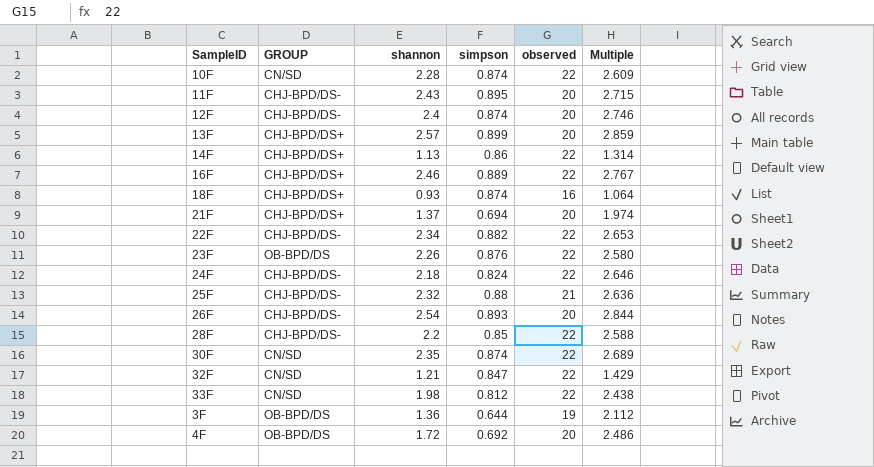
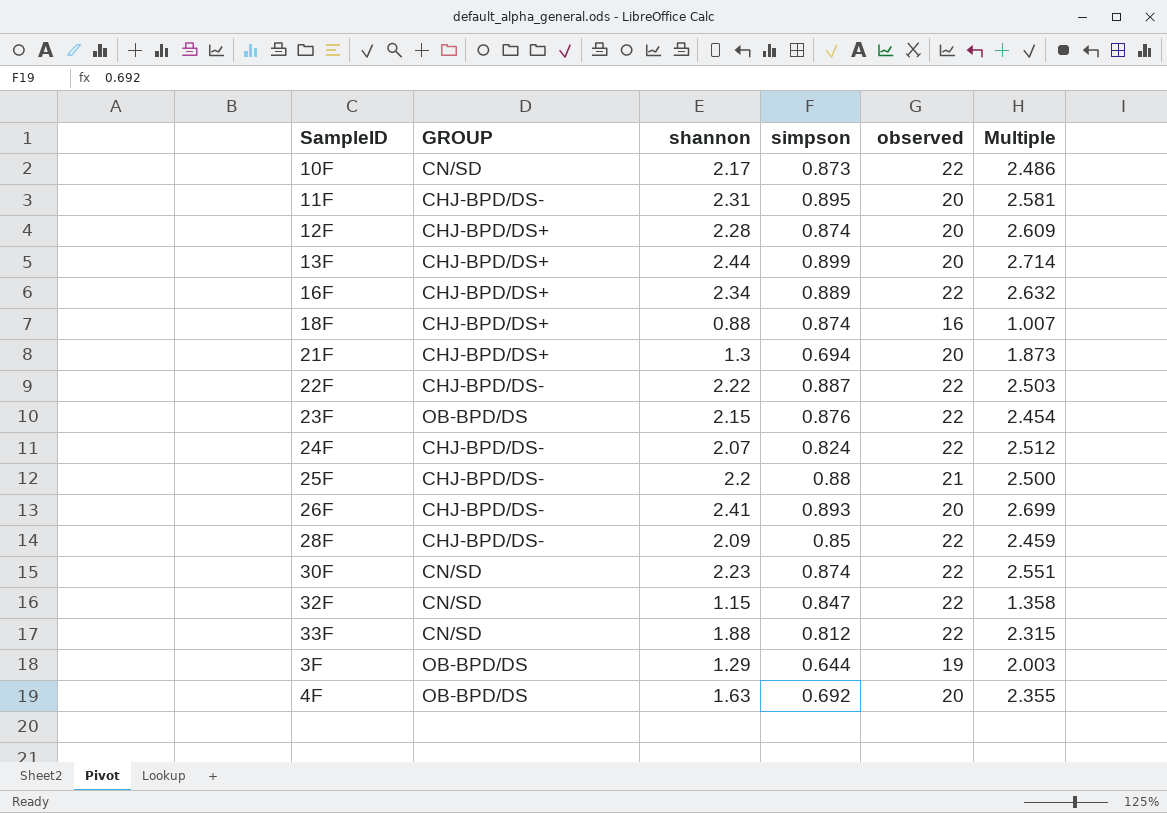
row 14F: CHJ-BPD/DS+ | 1.13 | 0.86 | 22 | 1.314 -> none
10F | shannon: 2.28 -> 2.17
10F | simpson: 0.874 -> 0.873
10F | Multiple: 2.609 -> 2.486
11F | shannon: 2.43 -> 2.31
11F | Multiple: 2.715 -> 2.581
12F | GROUP: CHJ-BPD/DS- -> CHJ-BPD/DS+
12F | shannon: 2.4 -> 2.28
12F | Multiple: 2.746 -> 2.609
13F | shannon: 2.57 -> 2.44
13F | Multiple: 2.859 -> 2.714
16F | shannon: 2.46 -> 2.34
16F | Multiple: 2.767 -> 2.632
18F | shannon: 0.93 -> 0.88
18F | Multiple: 1.064 -> 1.007
21F | shannon: 1.37 -> 1.3
21F | Multiple: 1.974 -> 1.873
22F | shannon: 2.34 -> 2.22
22F | simpson: 0.882 -> 0.887
22F | Multiple: 2.653 -> 2.503
23F | shannon: 2.26 -> 2.15
23F | Multiple: 2.580 -> 2.454
24F | shannon: 2.18 -> 2.07
24F | Multiple: 2.646 -> 2.512
25F | shannon: 2.32 -> 2.2
25F | Multiple: 2.636 -> 2.500
26F | shannon: 2.54 -> 2.41
26F | Multiple: 2.844 -> 2.699
28F | shannon: 2.2 -> 2.09
28F | Multiple: 2.588 -> 2.459
30F | shannon: 2.35 -> 2.23
30F | Multiple: 2.689 -> 2.551
32F | shannon: 1.21 -> 1.15
32F | Multiple: 1.429 -> 1.358
33F | shannon: 1.98 -> 1.88
33F | Multiple: 2.438 -> 2.315
3F | shannon: 1.36 -> 1.29
3F | Multiple: 2.112 -> 2.003
4F | shannon: 1.72 -> 1.63
4F | Multiple: 2.486 -> 2.355

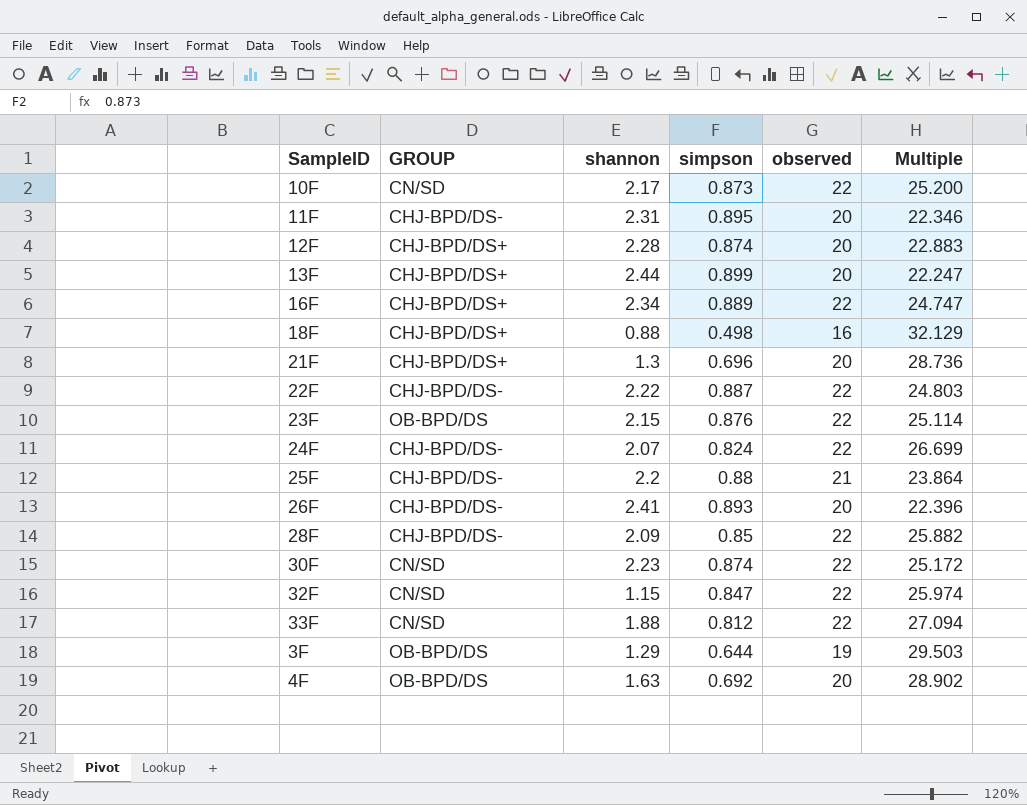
column Multiple | formula: [shannon] / [simpson] -> [observed] / [simpson]
18F | simpson: 0.874 -> 0.498
21F | simpson: 0.694 -> 0.696

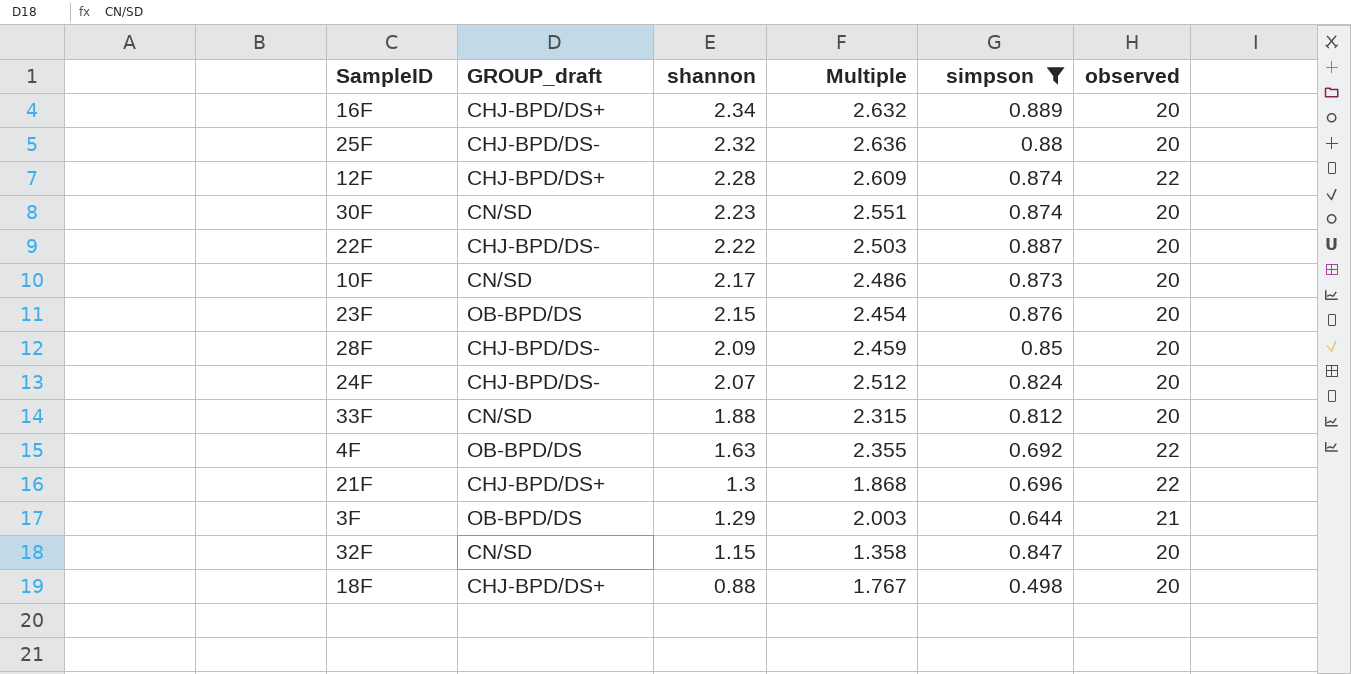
filter: none -> simpson <= 0.889
row order: none -> shannon descending
column name: GROUP -> GROUP_draft
column Multiple | formula: [observed] / [simpson] -> [shannon] / [simpson]
column Multiple | position: 6 -> 4
16F | observed: 22 -> 20
25F | shannon: 2.2 -> 2.32
25F | observed: 21 -> 20
12F | observed: 20 -> 22
30F | observed: 22 -> 20
22F | observed: 22 -> 20
10F | observed: 22 -> 20
23F | observed: 22 -> 20
28F | observed: 22 -> 20
24F | observed: 22 -> 20
33F | observed: 22 -> 20
4F | observed: 20 -> 22
21F | observed: 20 -> 22
3F | observed: 19 -> 21
32F | observed: 22 -> 20
18F | observed: 16 -> 20

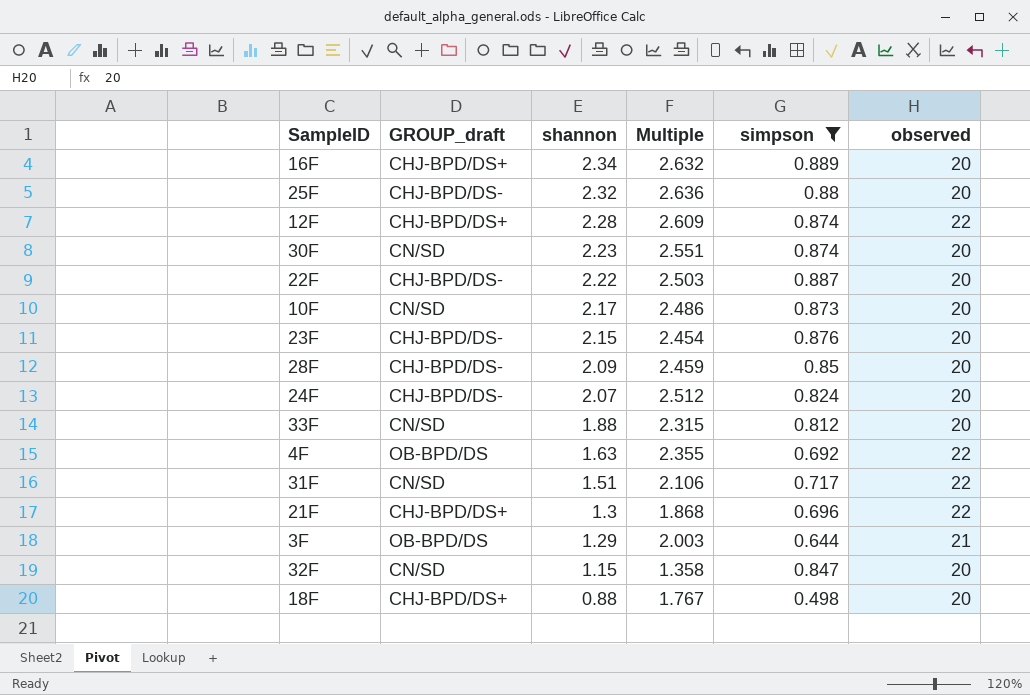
23F | GROUP_draft: OB-BPD/DS -> CHJ-BPD/DS-
row 31F: none -> CN/SD | 1.51 | 2.106 | 0.717 | 22

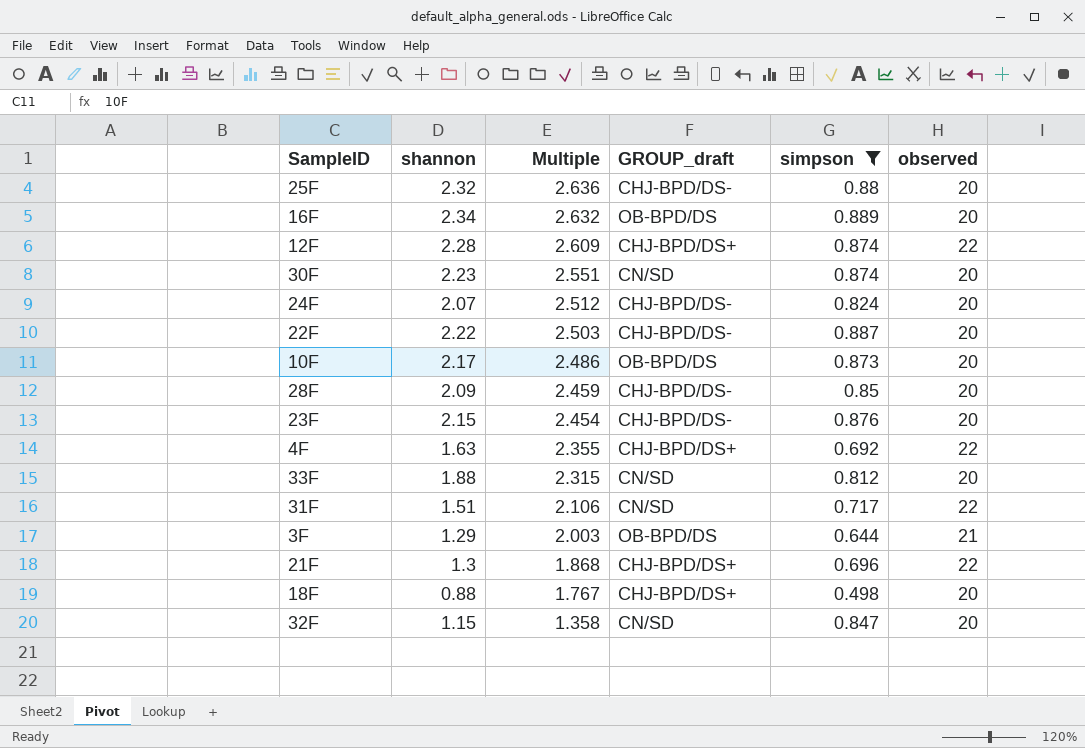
row order: shannon descending -> Multiple descending
column GROUP_draft | position: 2 -> 4
16F | GROUP_draft: CHJ-BPD/DS+ -> OB-BPD/DS
10F | GROUP_draft: CN/SD -> OB-BPD/DS
4F | GROUP_draft: OB-BPD/DS -> CHJ-BPD/DS+

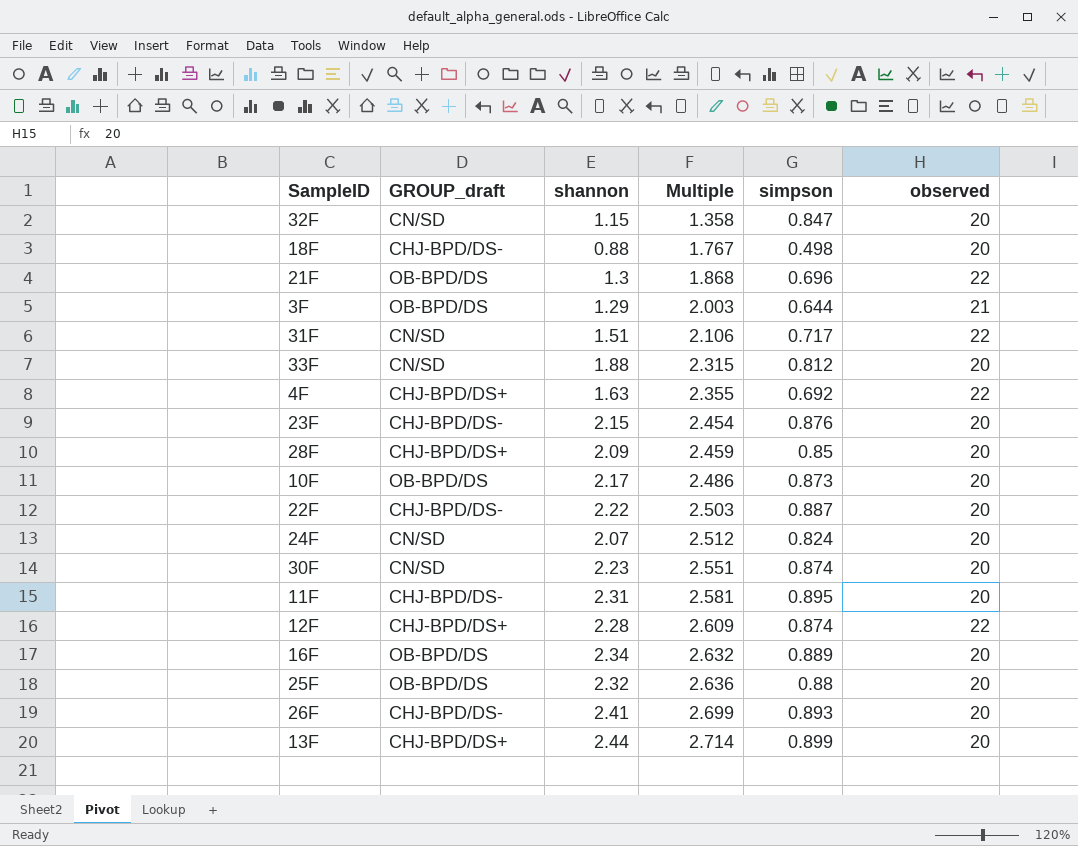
filter: simpson <= 0.889 -> none
row order: Multiple descending -> Multiple ascending
column GROUP_draft | position: 4 -> 2
18F | GROUP_draft: CHJ-BPD/DS+ -> CHJ-BPD/DS-
21F | GROUP_draft: CHJ-BPD/DS+ -> OB-BPD/DS
28F | GROUP_draft: CHJ-BPD/DS- -> CHJ-BPD/DS+
24F | GROUP_draft: CHJ-BPD/DS- -> CN/SD
25F | GROUP_draft: CHJ-BPD/DS- -> OB-BPD/DS

